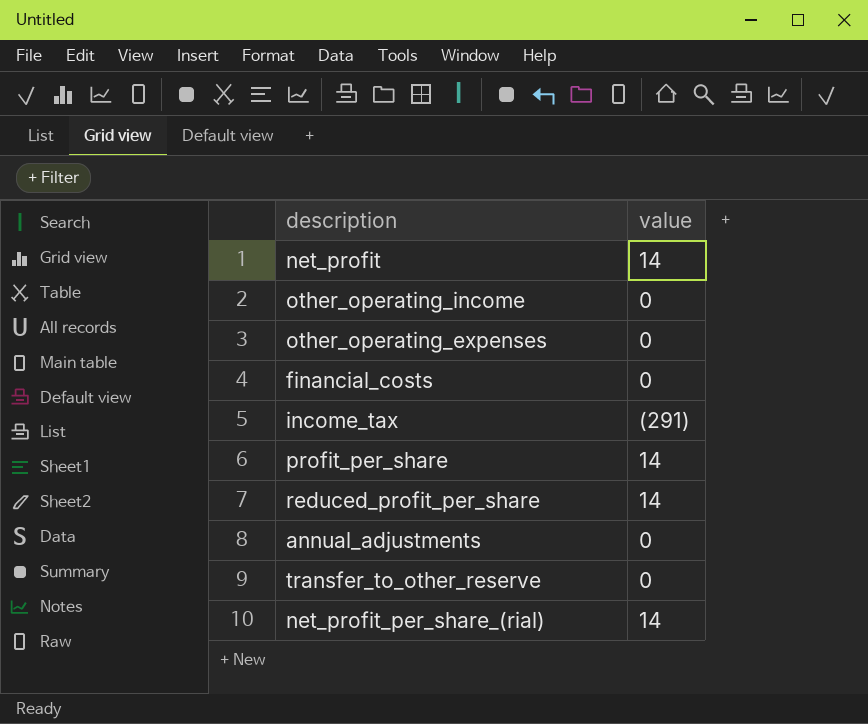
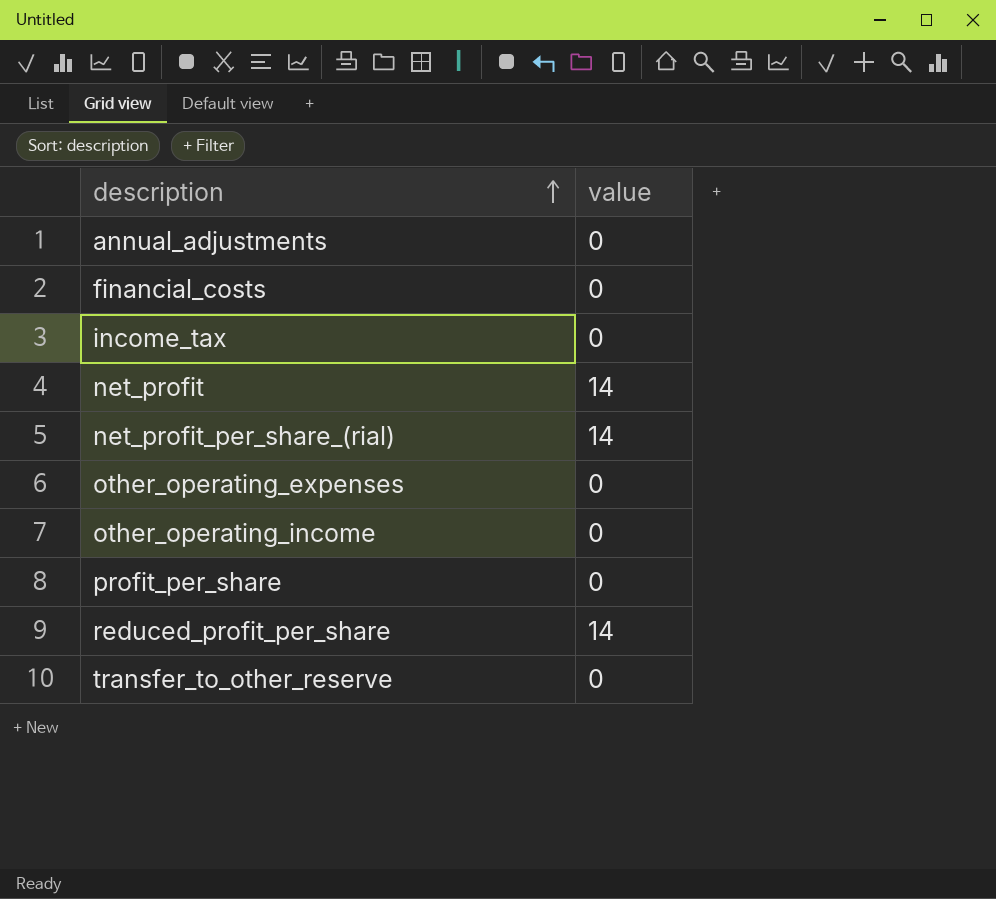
row order: none -> description ascending
income_tax | value: (291) -> 0
profit_per_share | value: 14 -> 0

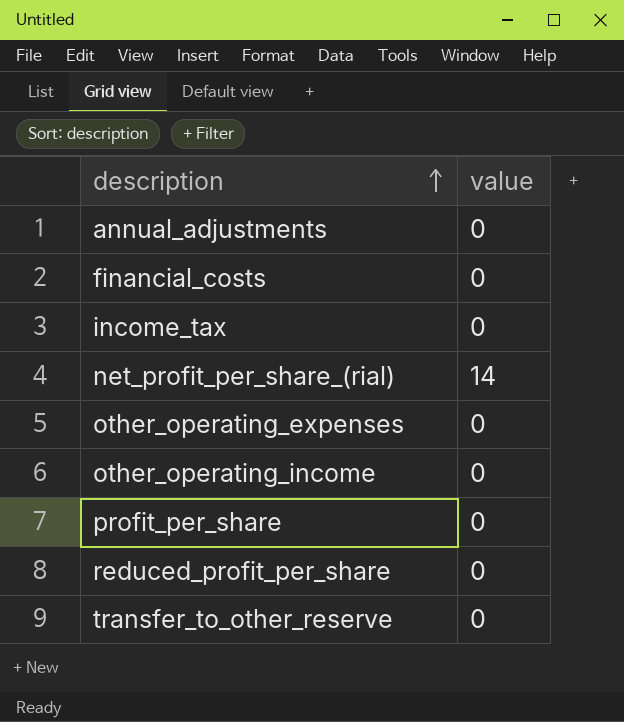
row net_profit: 14 -> none
reduced_profit_per_share | value: 14 -> 0

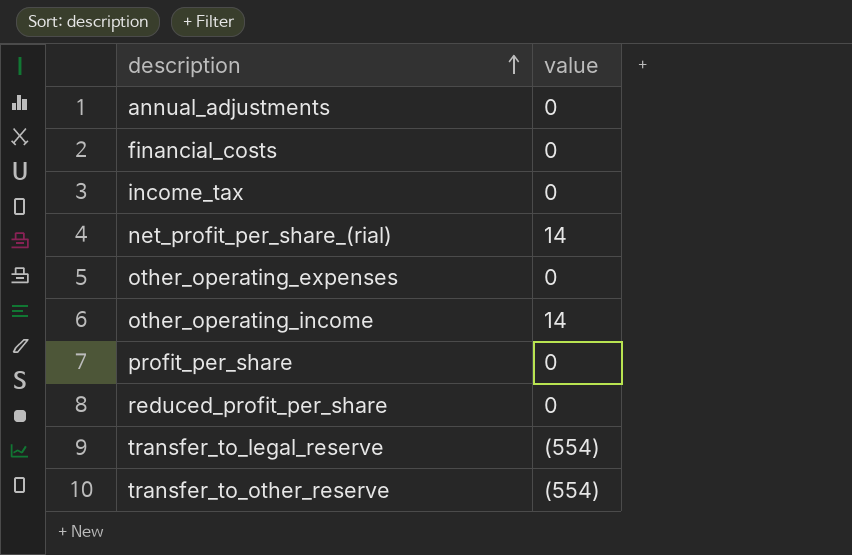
other_operating_income | value: 0 -> 14
row transfer_to_legal_reserve: none -> (554)
transfer_to_other_reserve | value: 0 -> (554)

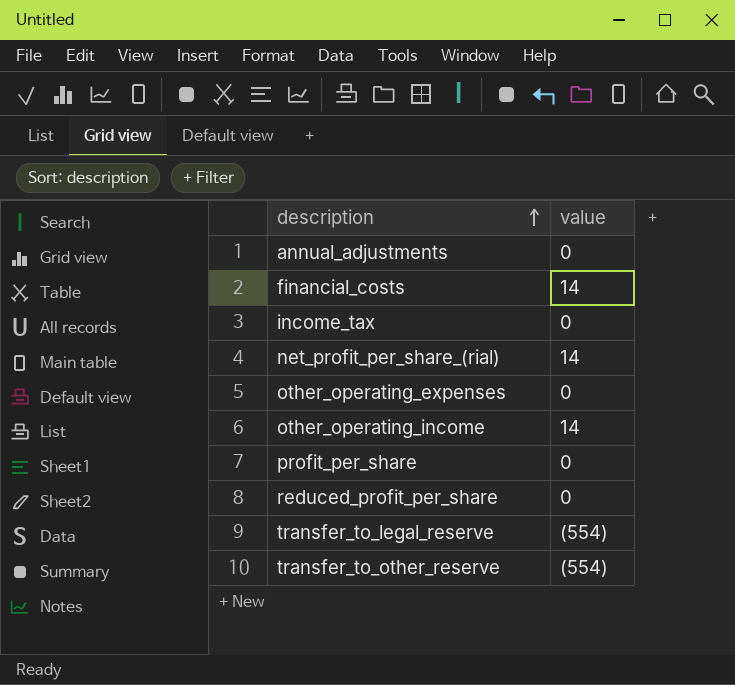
financial_costs | value: 0 -> 14

